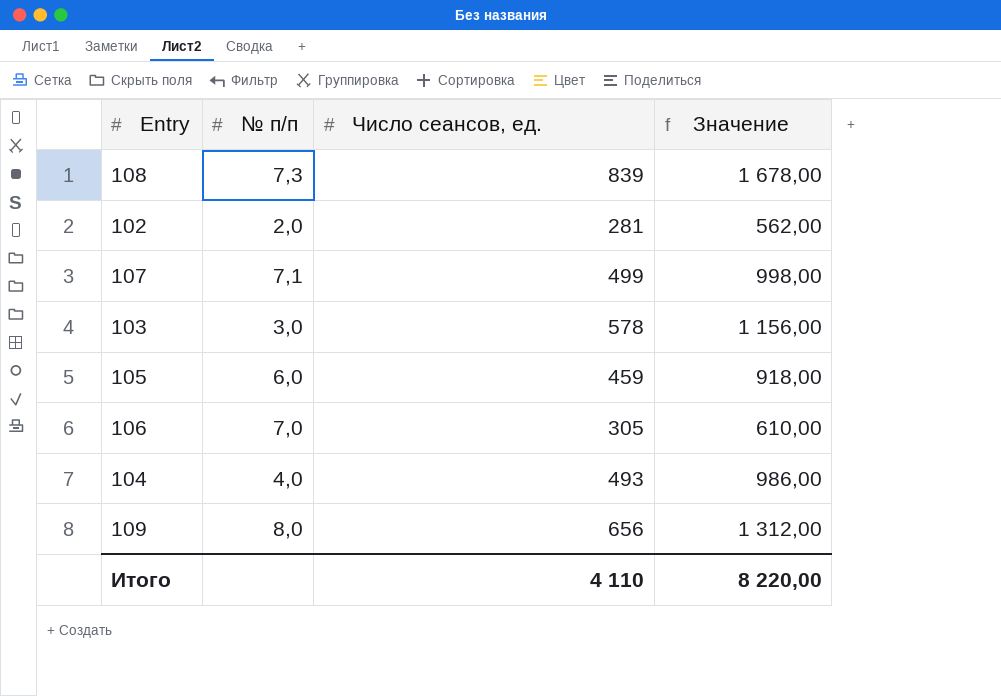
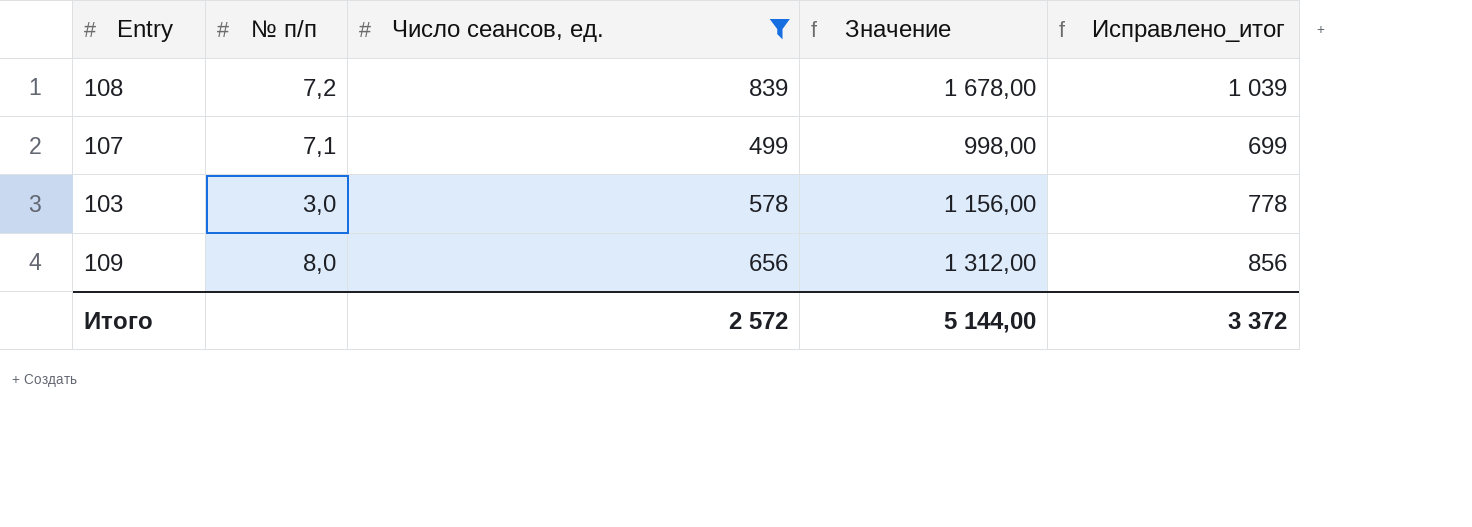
filter: none -> Число сеансов, ед. >= 499
column Исправлено_итог | formula: none -> [Число сеансов, ед.] + 200
108 | № п/п: 7,3 -> 7,2
Итого | Число сеансов, ед.: 4 110 -> 2 572
Итого | Значение: 8 220,00 -> 5 144,00

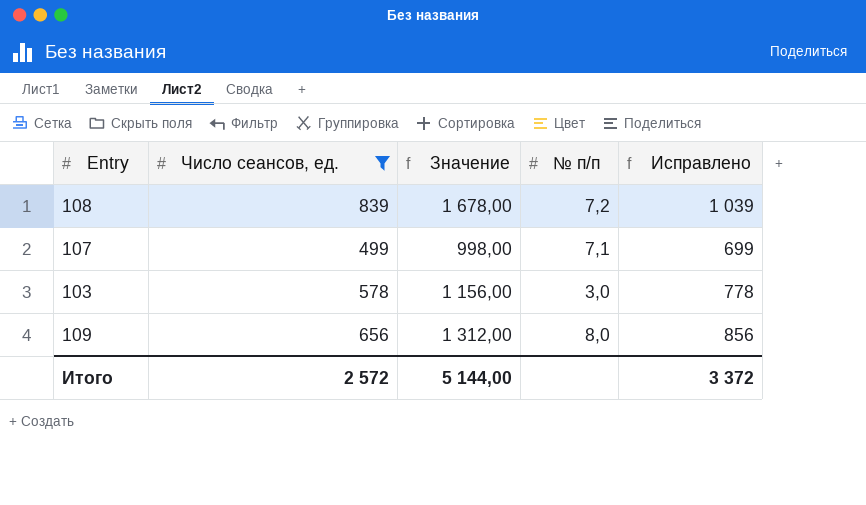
column № п/п | position: 2 -> 4
column name: Исправлено_итог -> Исправлено

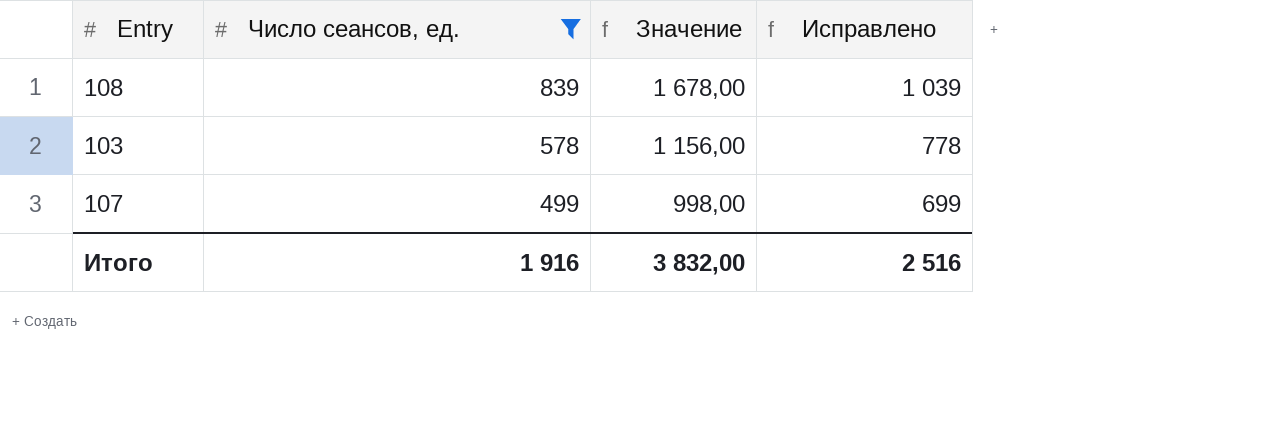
row order: none -> Число сеансов, ед. descending
column № п/п | position: 4 -> none
row 109: 656 | 1 312,00 | 8,0 | 856 -> none
Итого | Число сеансов, ед.: 2 572 -> 1 916
Итого | Значение: 5 144,00 -> 3 832,00
Итого | Исправлено: 3 372 -> 2 516

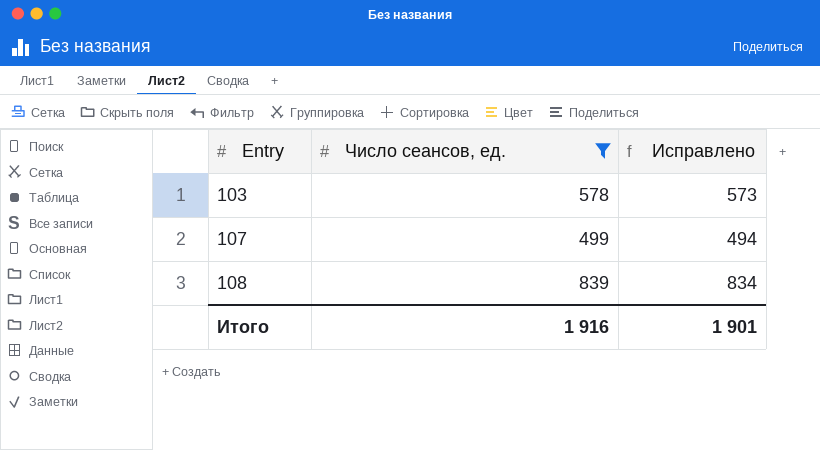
row order: Число сеансов, ед. descending -> Entry ascending
column Значение | formula: [Число сеансов, ед.] * 2 -> none
column Исправлено | formula: [Число сеансов, ед.] + 200 -> [Число сеансов, ед.] - 5
Итого | Исправлено: 2 516 -> 1 901

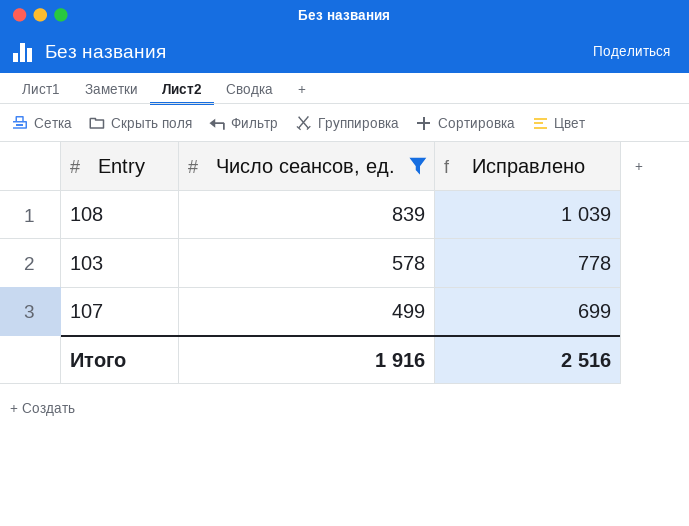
row order: Entry ascending -> Число сеансов, ед. descending
column Исправлено | formula: [Число сеансов, ед.] - 5 -> [Число сеансов, ед.] + 200
Итого | Исправлено: 1 901 -> 2 516

